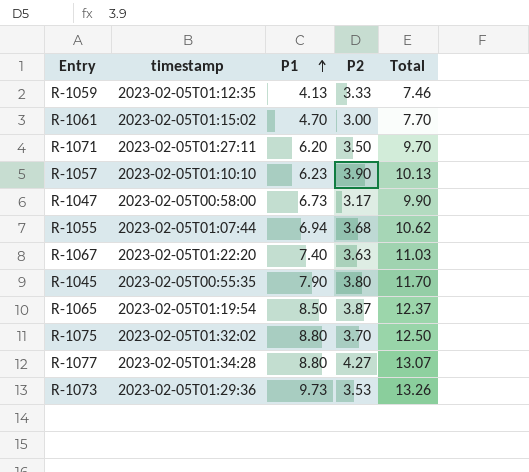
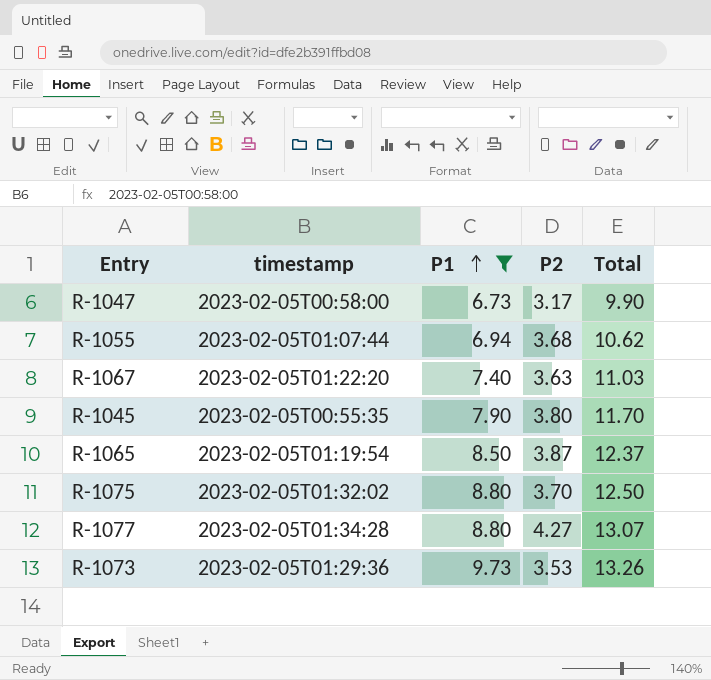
filter: none -> P1 >= 6.73

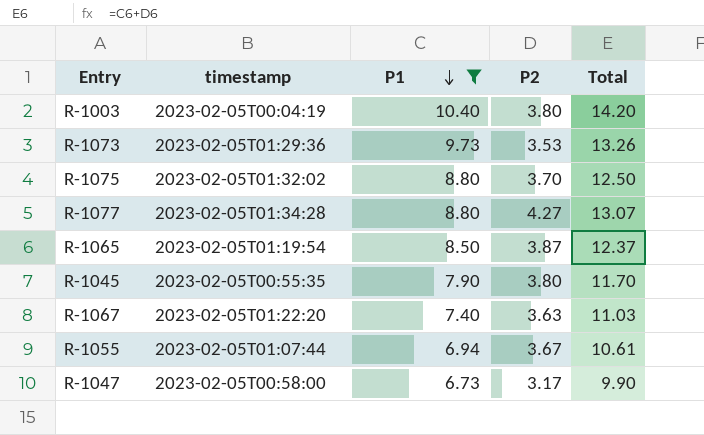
row order: P1 ascending -> P1 descending
row R-1003: none -> 2023-02-05T00:04:19 | 10.40 | 3.80 | 14.20
R-1055 | P2: 3.68 -> 3.67
R-1055 | Total: 10.62 -> 10.61

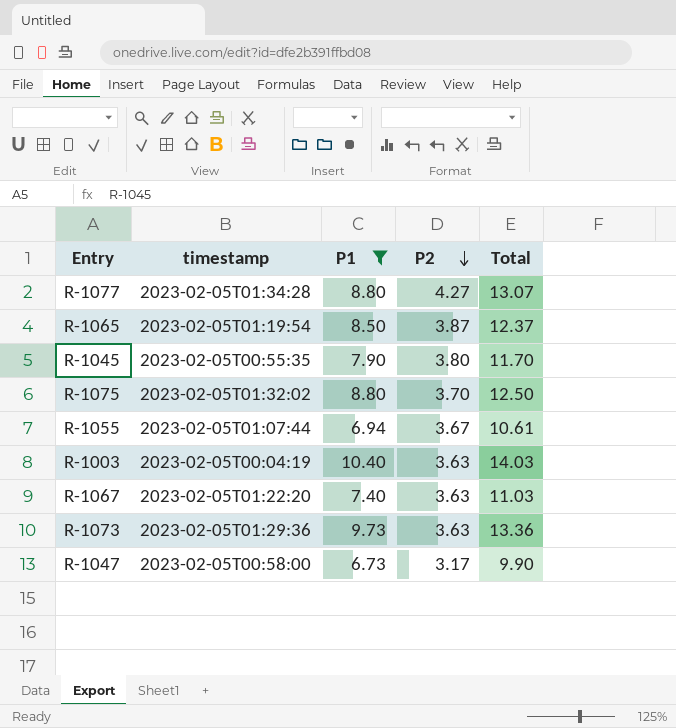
row order: P1 descending -> P2 descending
R-1003 | P2: 3.80 -> 3.63
R-1003 | Total: 14.20 -> 14.03
R-1073 | P2: 3.53 -> 3.63
R-1073 | Total: 13.26 -> 13.36

